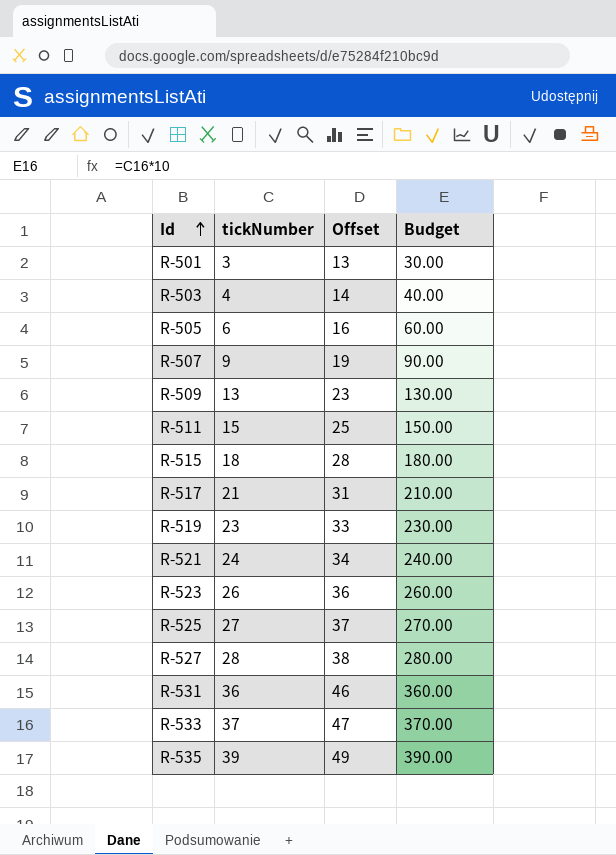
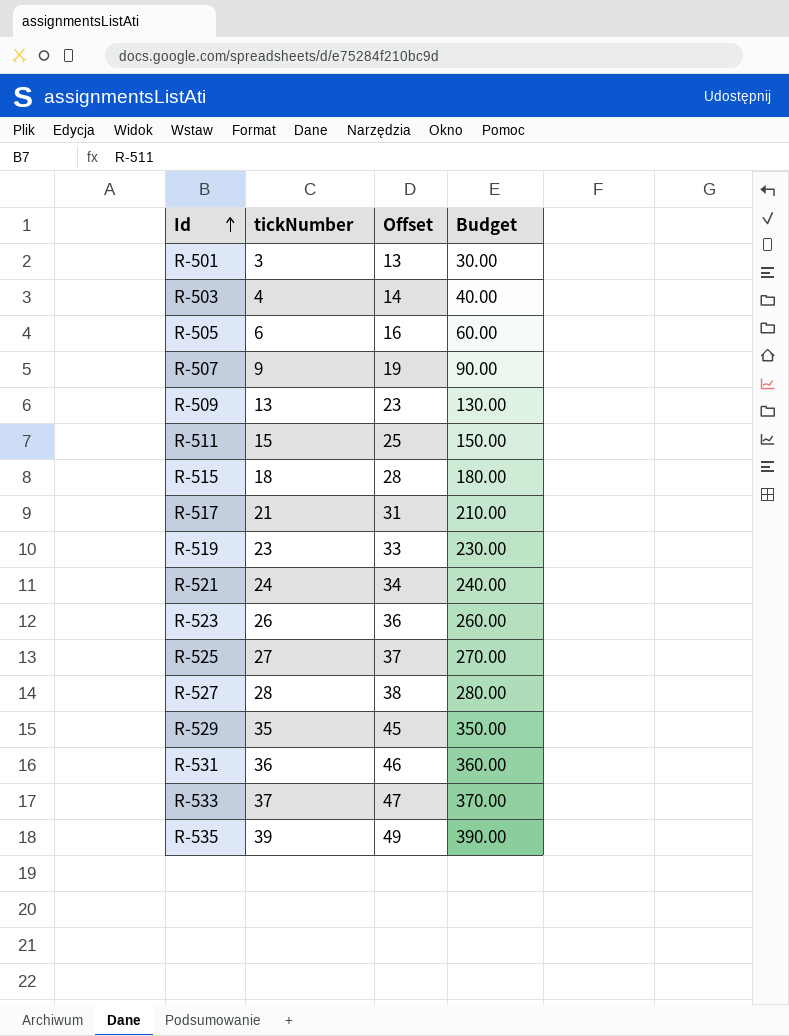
row R-529: none -> 35 | 45 | 350.00

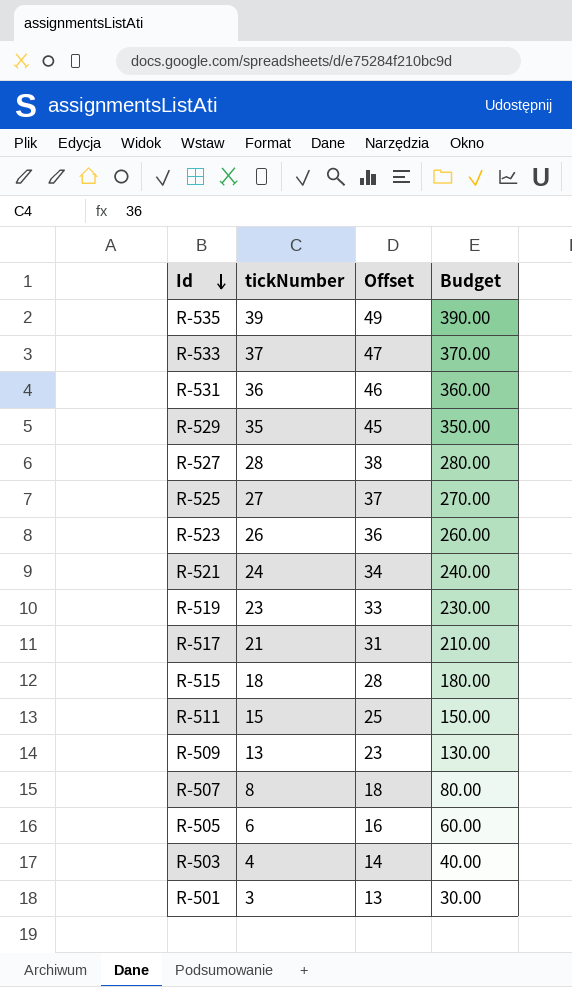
row order: Id ascending -> Id descending
R-507 | tickNumber: 9 -> 8
R-507 | Offset: 19 -> 18
R-507 | Budget: 90.00 -> 80.00

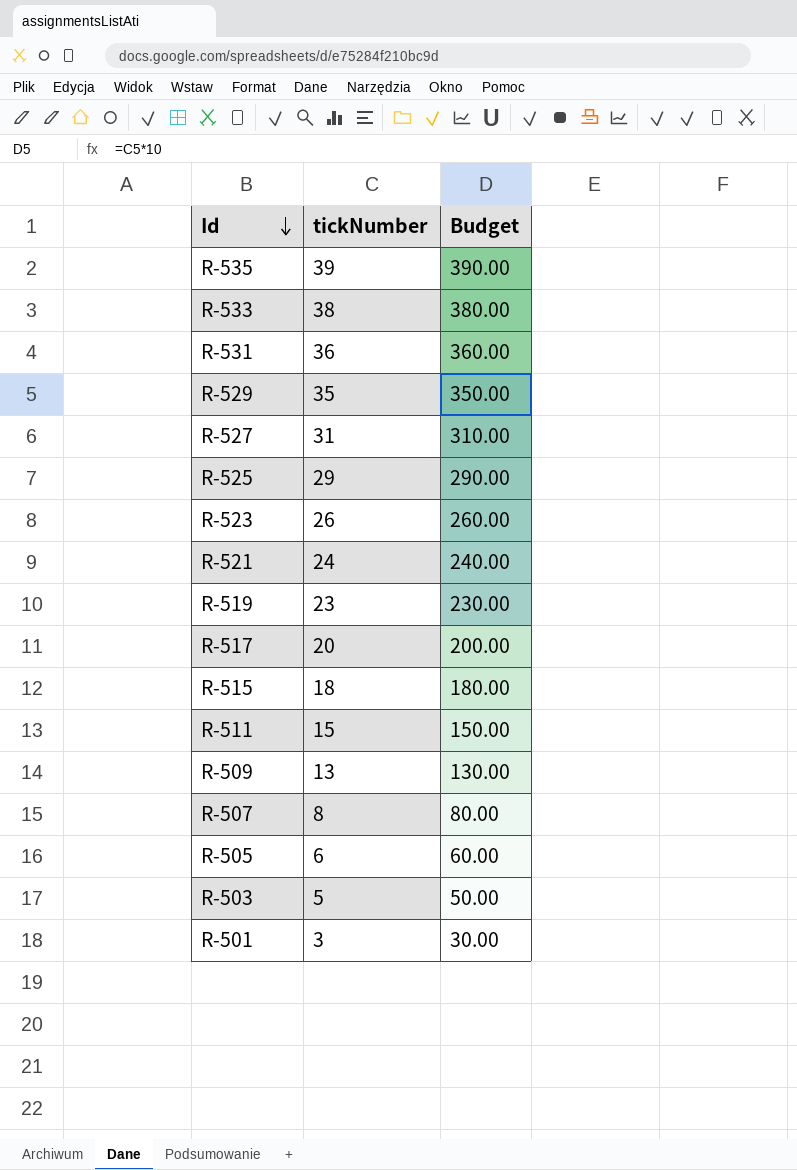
column Offset | formula: [tickNumber] + 10 -> none
R-533 | tickNumber: 37 -> 38
R-533 | Budget: 370.00 -> 380.00
R-527 | tickNumber: 28 -> 31
R-527 | Budget: 280.00 -> 310.00
R-525 | tickNumber: 27 -> 29
R-525 | Budget: 270.00 -> 290.00
R-517 | tickNumber: 21 -> 20
R-517 | Budget: 210.00 -> 200.00
R-503 | tickNumber: 4 -> 5
R-503 | Budget: 40.00 -> 50.00

